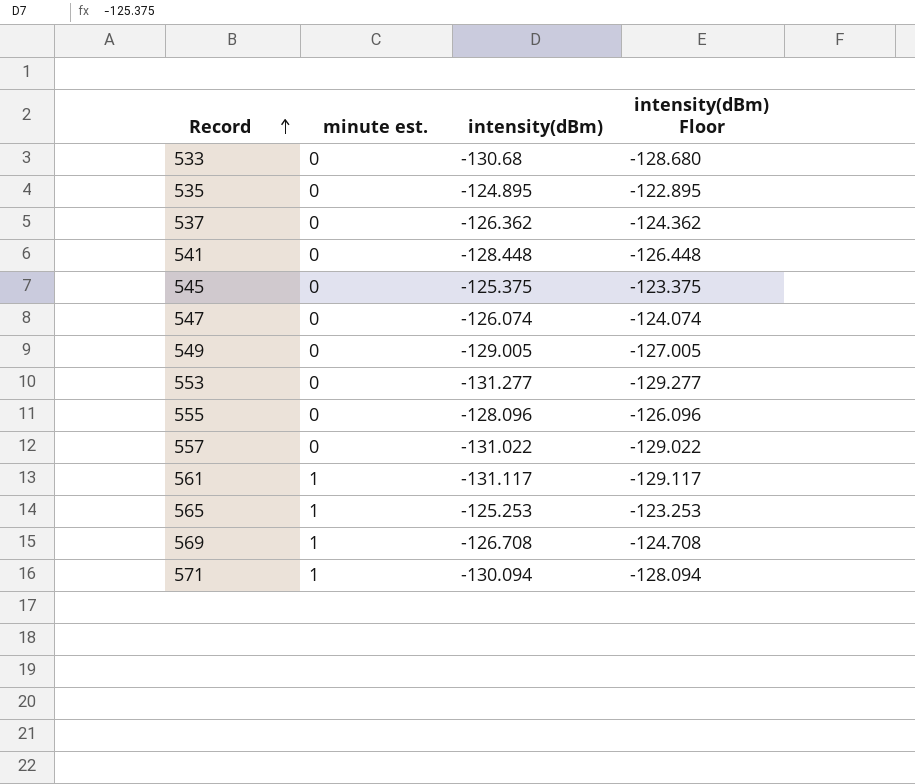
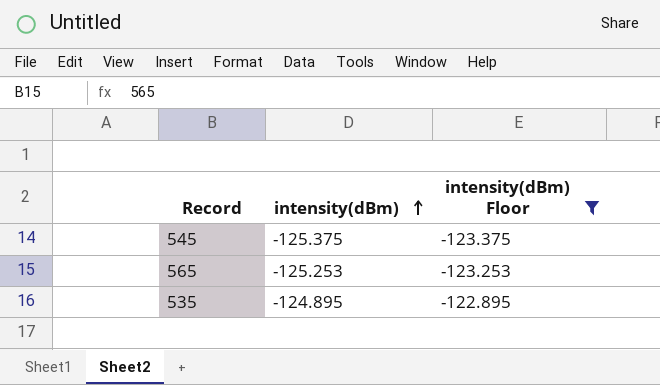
filter: none -> intensity(dBm) Floor >= -123.375
row order: Record ascending -> intensity(dBm) ascending
column minute est. | position: 2 -> none

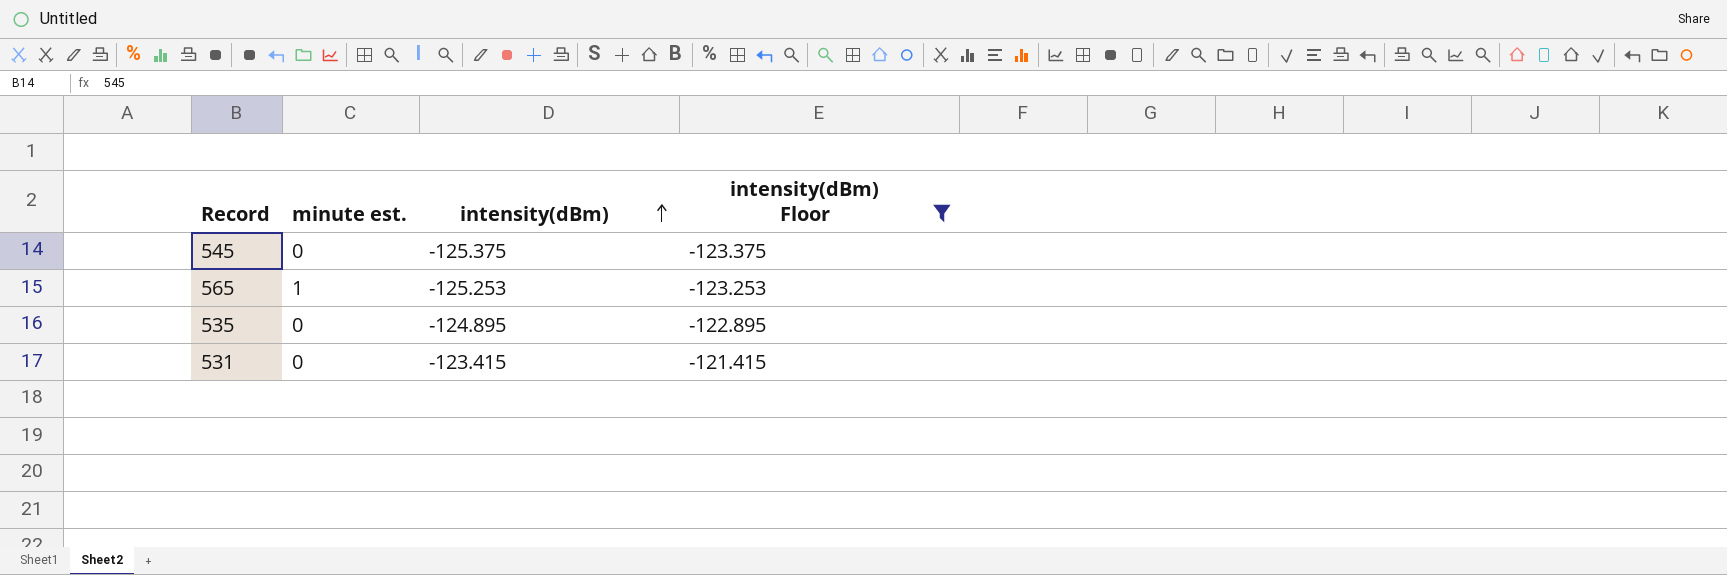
column minute est. | position: none -> 2
row 531: none -> 0 | -123.415 | -121.415

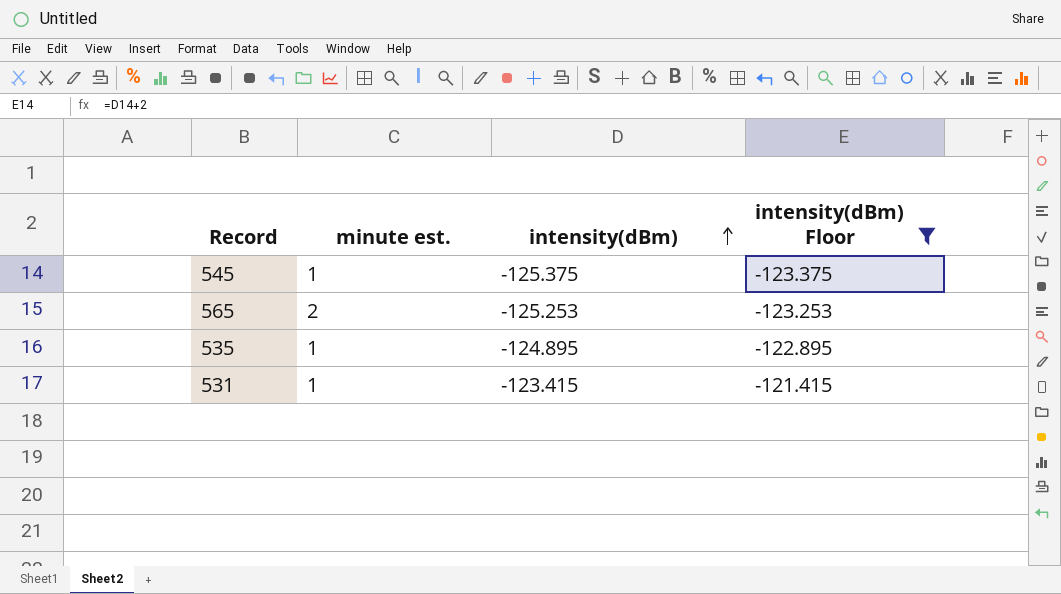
545 | minute est.: 0 -> 1
565 | minute est.: 1 -> 2
535 | minute est.: 0 -> 1
531 | minute est.: 0 -> 1

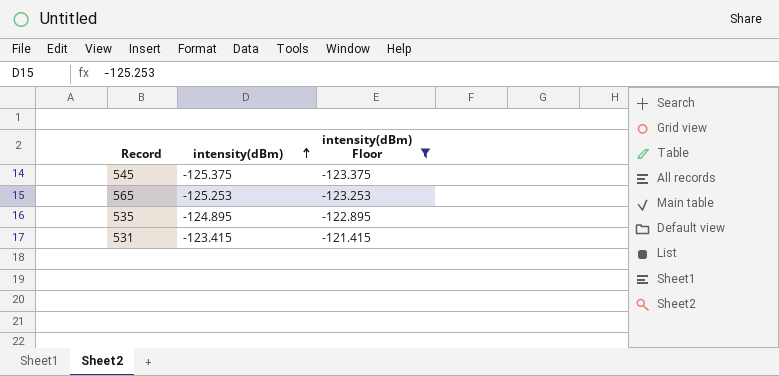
column minute est. | position: 2 -> none

